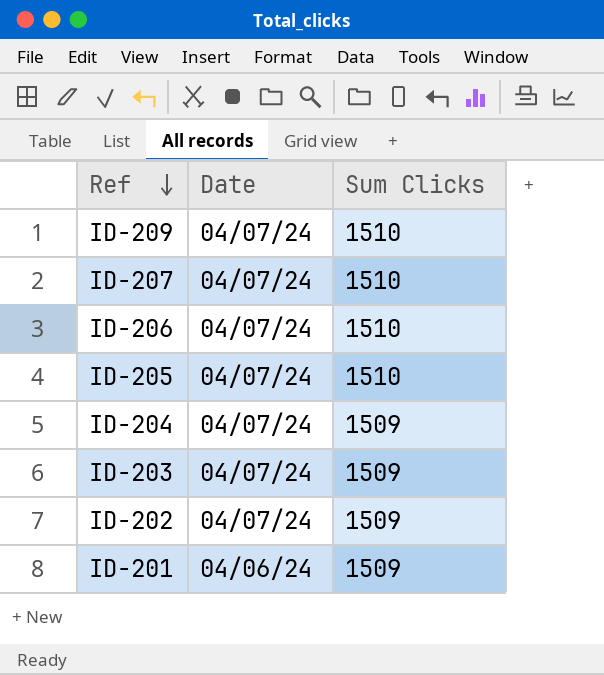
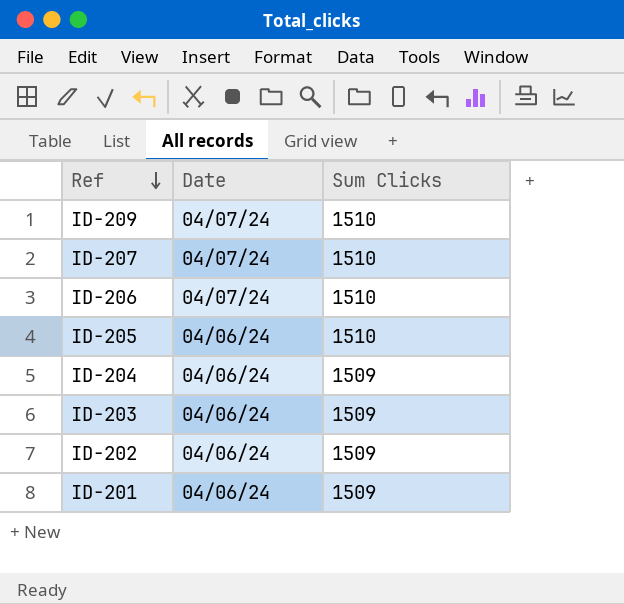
ID-205 | Date: 04/07/24 -> 04/06/24
ID-204 | Date: 04/07/24 -> 04/06/24
ID-203 | Date: 04/07/24 -> 04/06/24
ID-202 | Date: 04/07/24 -> 04/06/24

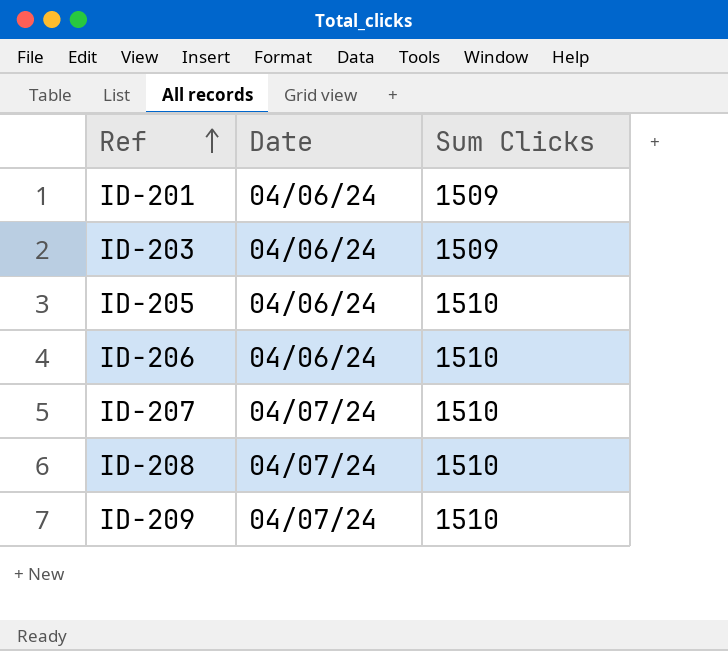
row order: Ref descending -> Ref ascending
row ID-204: 04/06/24 | 1509 -> none
row ID-202: 04/06/24 | 1509 -> none
ID-206 | Date: 04/07/24 -> 04/06/24
row ID-208: none -> 04/07/24 | 1510

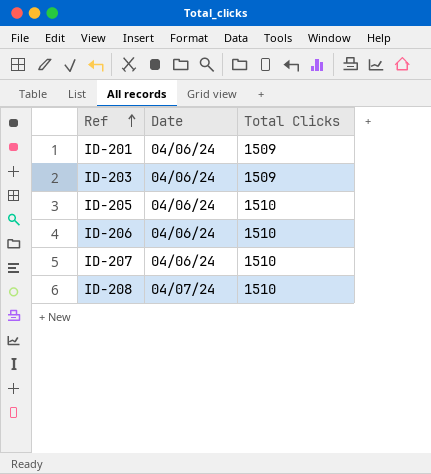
column name: Sum Clicks -> Total Clicks
row ID-209: 04/07/24 | 1510 -> none
ID-207 | Date: 04/07/24 -> 04/06/24

